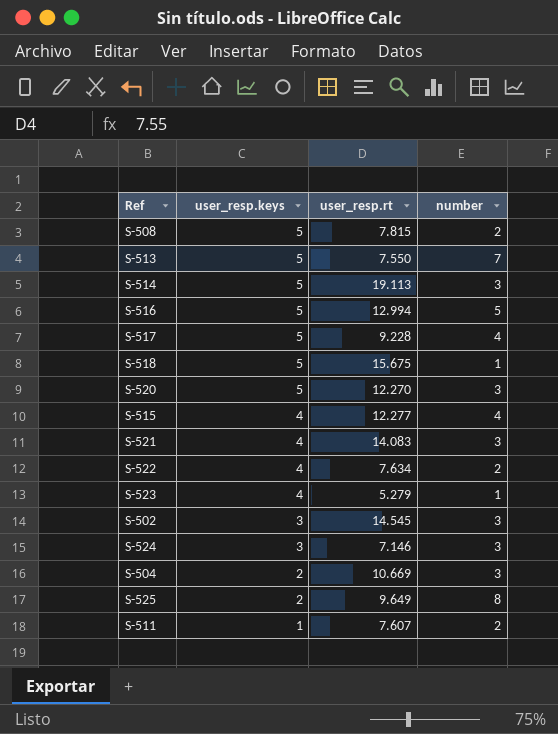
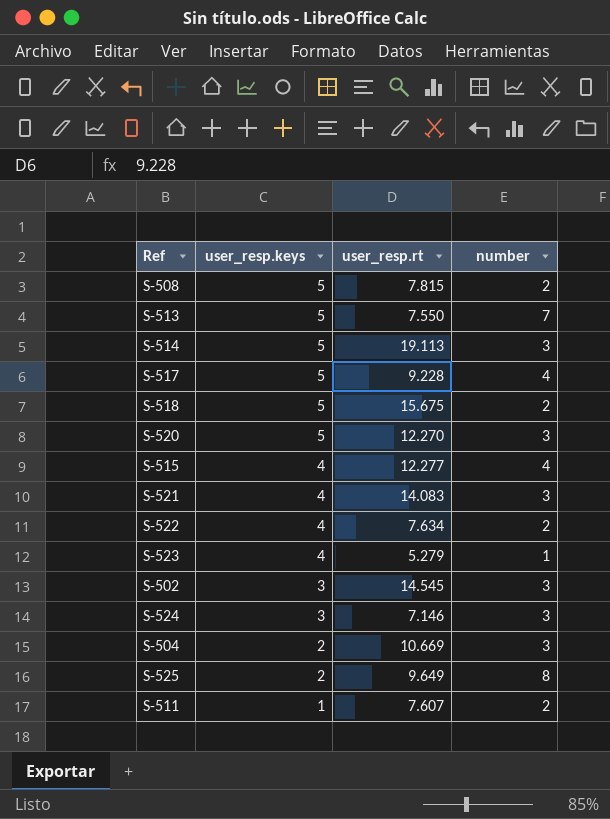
row S-516: 5 | 12.994 | 5 -> none
S-518 | number: 1 -> 2

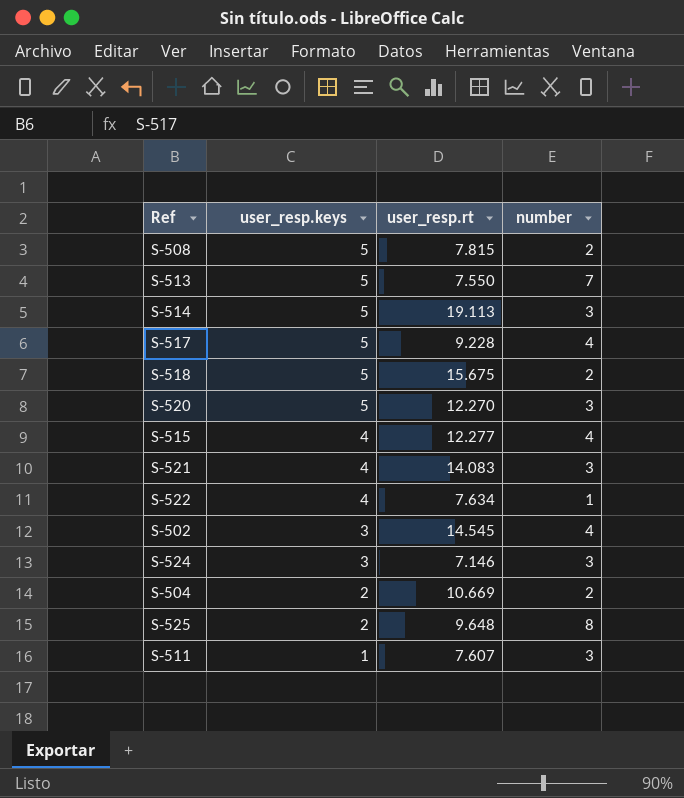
row S-523: 4 | 5.279 | 1 -> none
S-522 | number: 2 -> 1
S-502 | number: 3 -> 4
S-504 | number: 3 -> 2
S-525 | user_resp.rt: 9.649 -> 9.648
S-511 | number: 2 -> 3

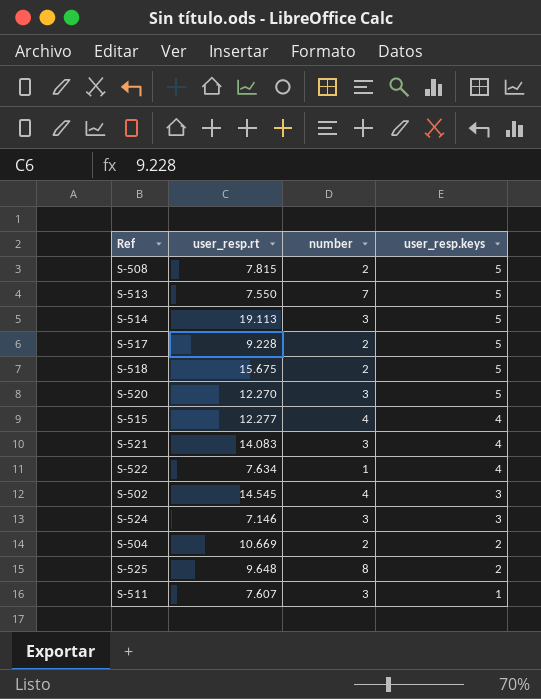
column user_resp.keys | position: 2 -> 4
S-517 | number: 4 -> 2

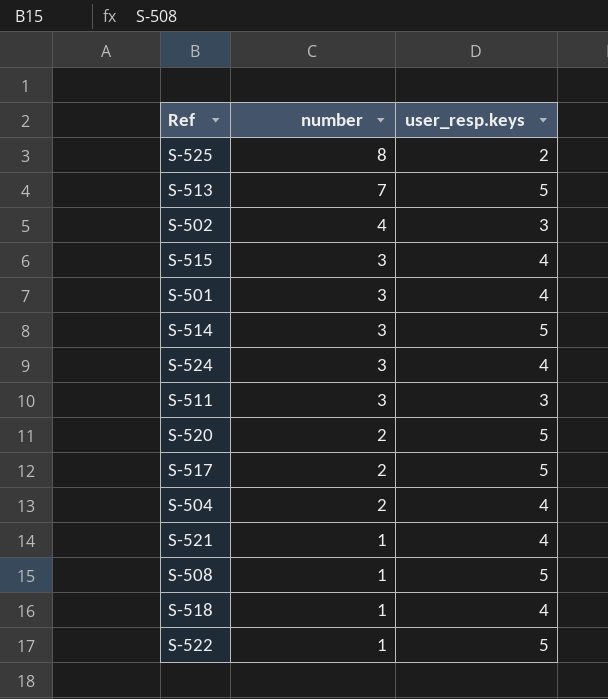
row order: user_resp.keys descending -> number descending
column user_resp.rt | position: 2 -> none
S-515 | number: 4 -> 3
row S-501: none -> 3 | 4
S-524 | user_resp.keys: 3 -> 4
S-511 | user_resp.keys: 1 -> 3
S-520 | number: 3 -> 2
S-504 | user_resp.keys: 2 -> 4
S-521 | number: 3 -> 1
S-508 | number: 2 -> 1
S-518 | number: 2 -> 1
S-518 | user_resp.keys: 5 -> 4
S-522 | user_resp.keys: 4 -> 5

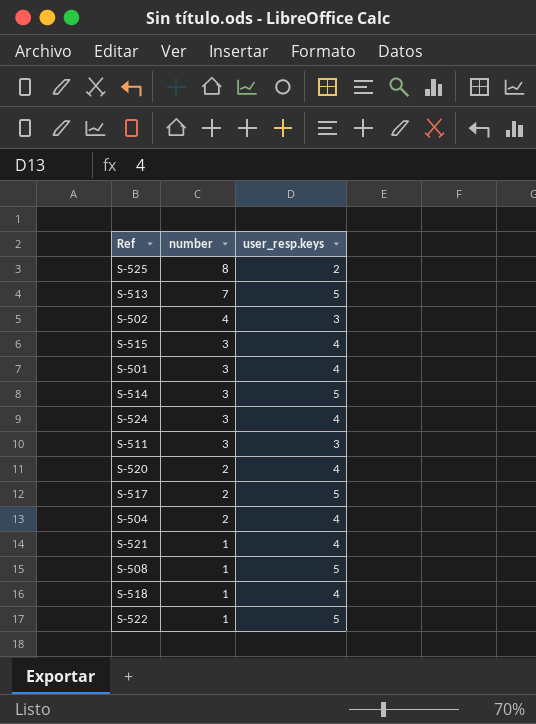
S-520 | user_resp.keys: 5 -> 4

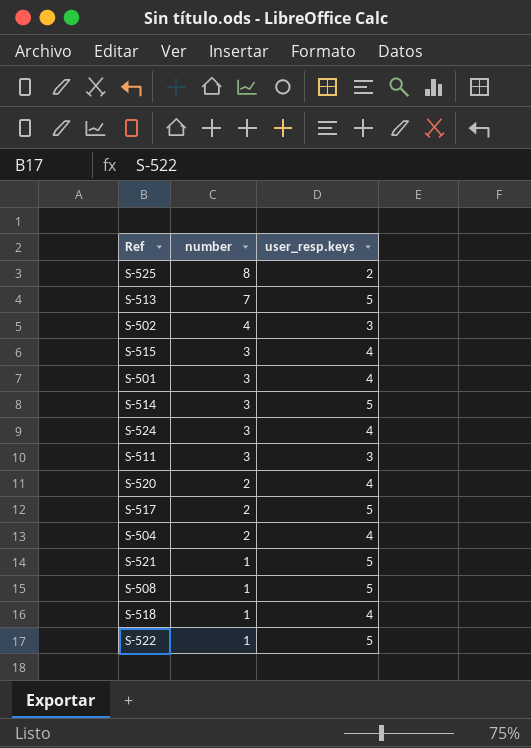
S-521 | user_resp.keys: 4 -> 5

